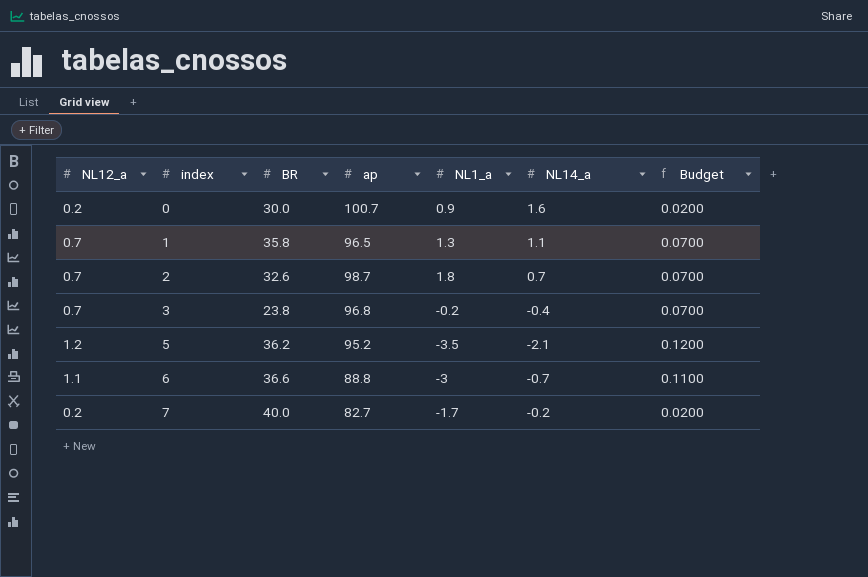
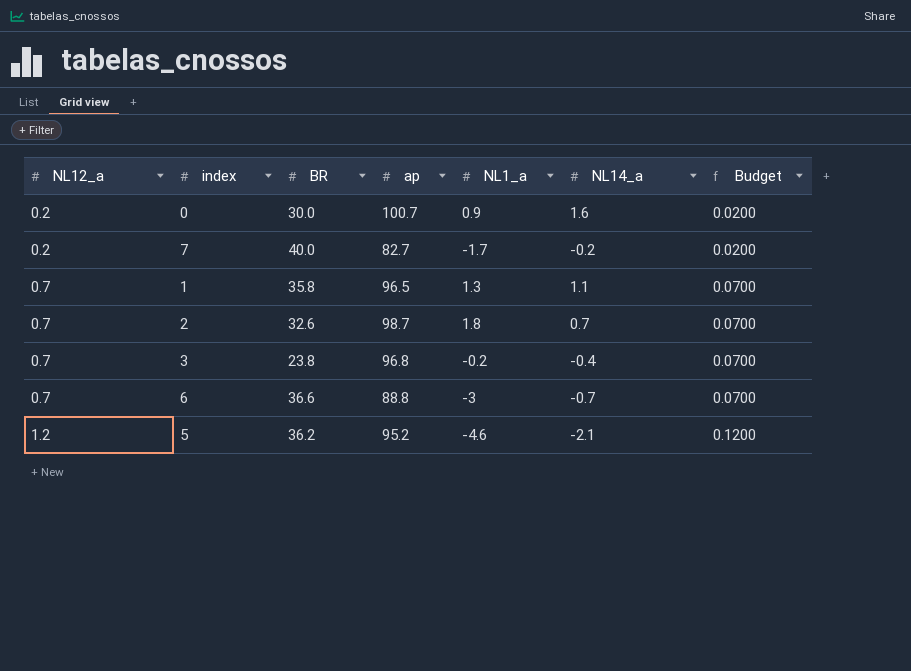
row order: index ascending -> NL12_a ascending
6 | NL12_a: 1.1 -> 0.7
6 | Budget: 0.1100 -> 0.0700
5 | NL1_a: -3.5 -> -4.6

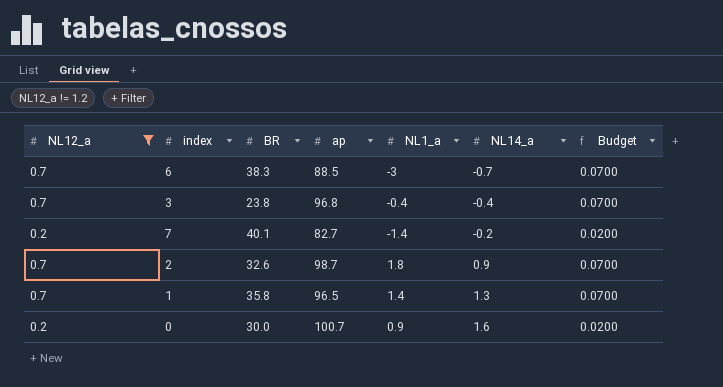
filter: none -> NL12_a != 1.2
row order: NL12_a ascending -> NL14_a ascending
6 | BR: 36.6 -> 38.3
6 | ap: 88.8 -> 88.5
3 | NL1_a: -0.2 -> -0.4
7 | BR: 40.0 -> 40.1
7 | NL1_a: -1.7 -> -1.4
2 | NL14_a: 0.7 -> 0.9
1 | NL1_a: 1.3 -> 1.4
1 | NL14_a: 1.1 -> 1.3

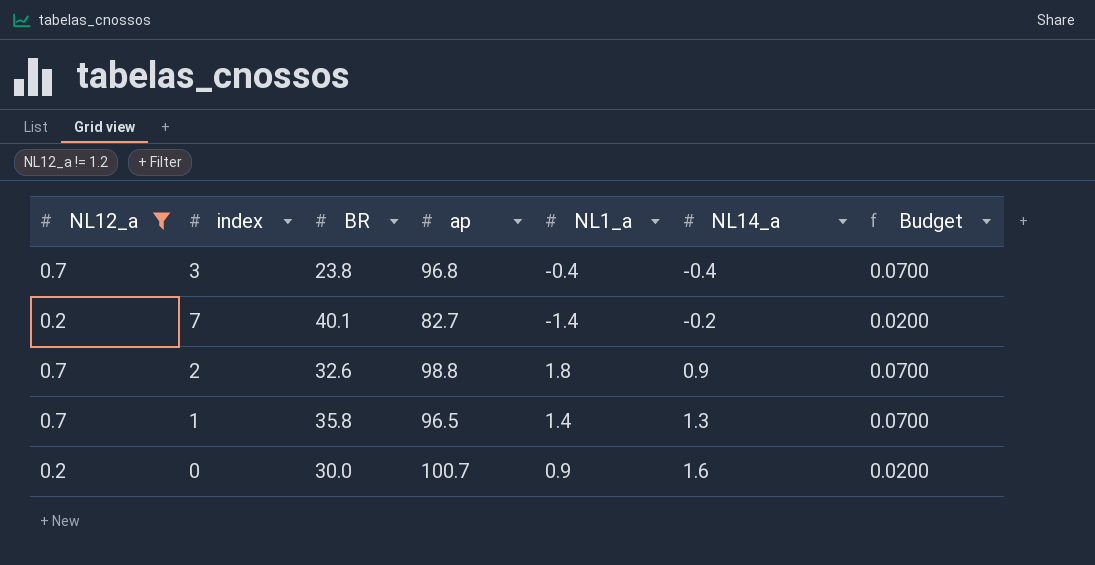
row 6: 0.7 | 38.3 | 88.5 | -3 | -0.7 | 0.0700 -> none
2 | ap: 98.7 -> 98.8

